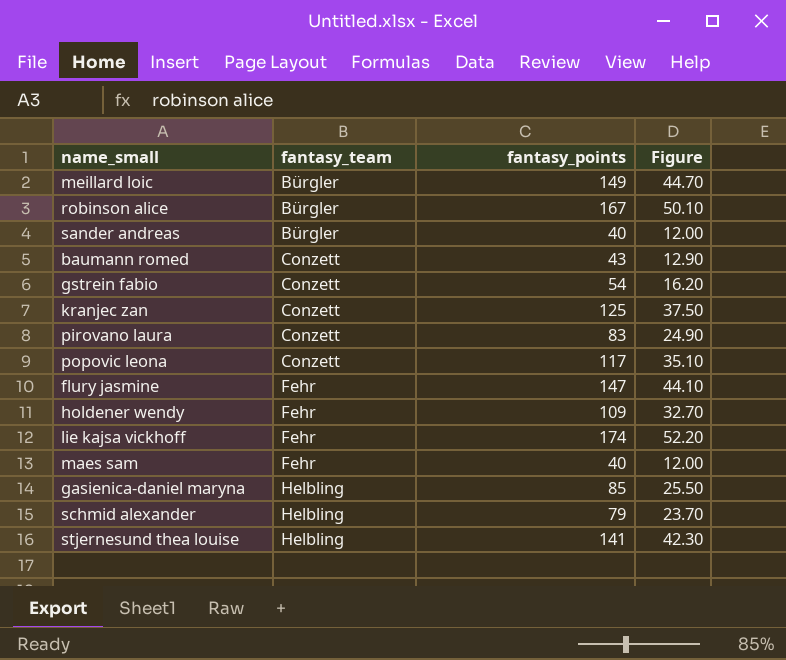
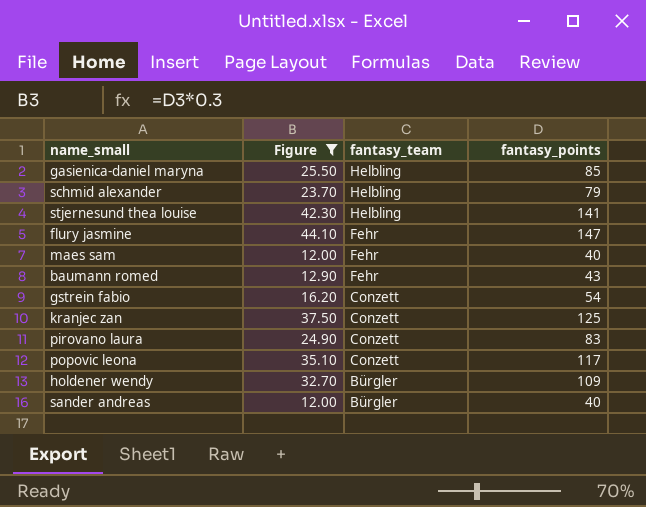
filter: none -> Figure <= 44.10
row order: fantasy_team ascending -> fantasy_team descending
column Figure | position: 4 -> 2
baumann romed | fantasy_team: Conzett -> Fehr
holdener wendy | fantasy_team: Fehr -> Bürgler

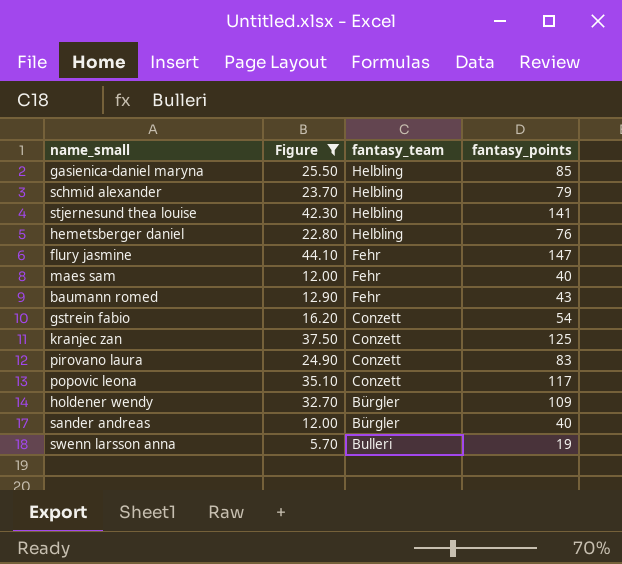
row hemetsberger daniel: none -> 22.80 | Helbling | 76
row swenn larsson anna: none -> 5.70 | Bulleri | 19

